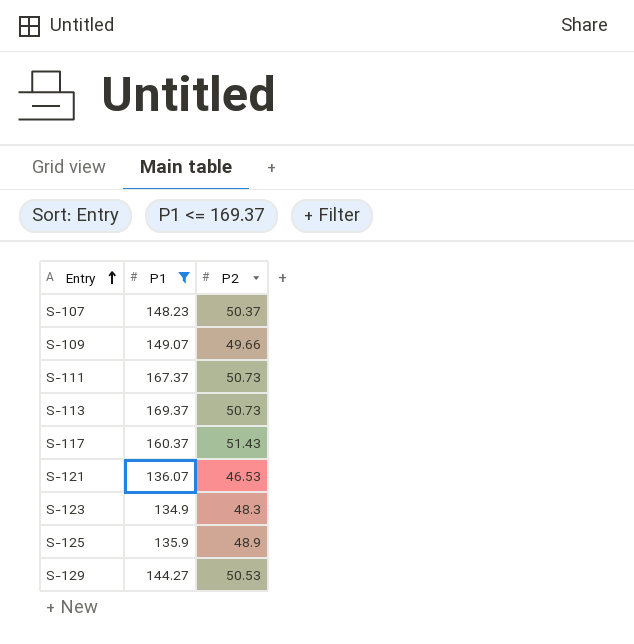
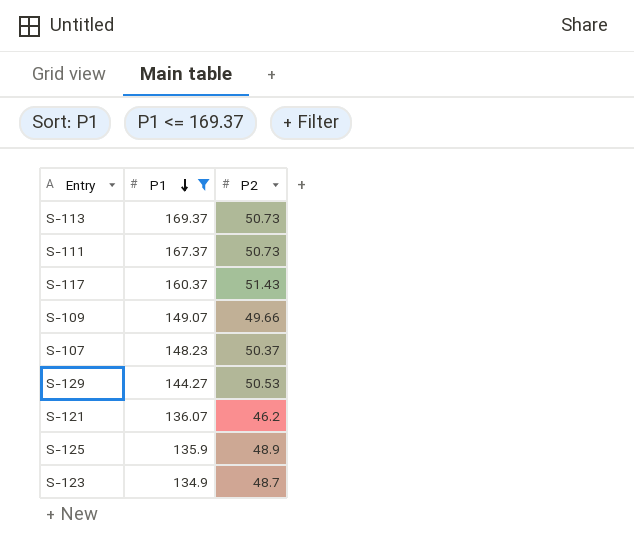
row order: Entry ascending -> P1 descending
S-121 | P2: 46.53 -> 46.2
S-123 | P2: 48.3 -> 48.7

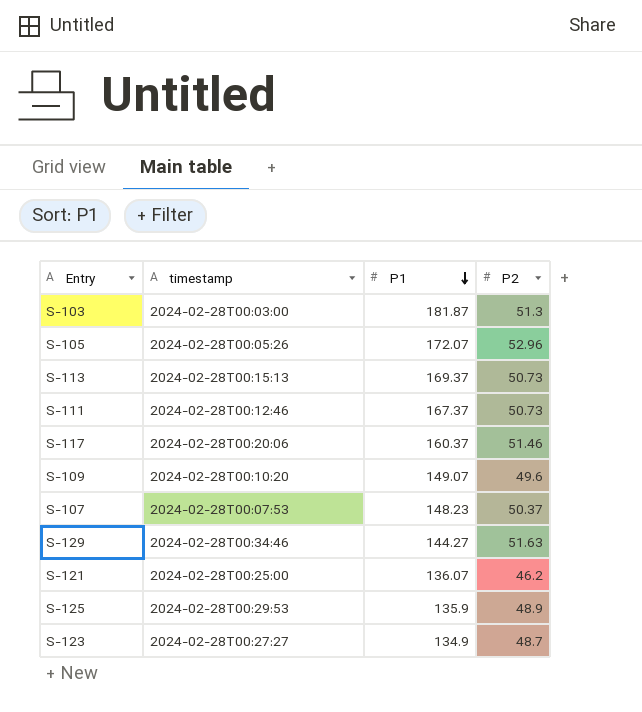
filter: P1 <= 169.37 -> none
column timestamp | position: none -> 2
S-117 | P2: 51.43 -> 51.46
S-109 | P2: 49.66 -> 49.6
S-129 | P2: 50.53 -> 51.63

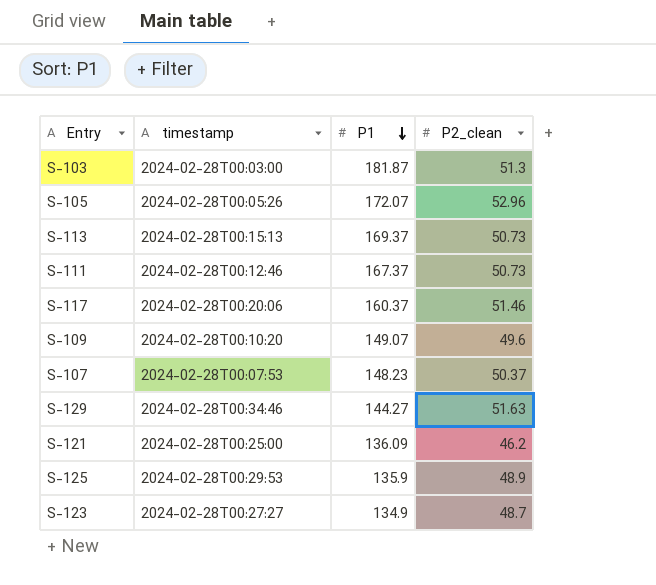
column name: P2 -> P2_clean
S-121 | P1: 136.07 -> 136.09

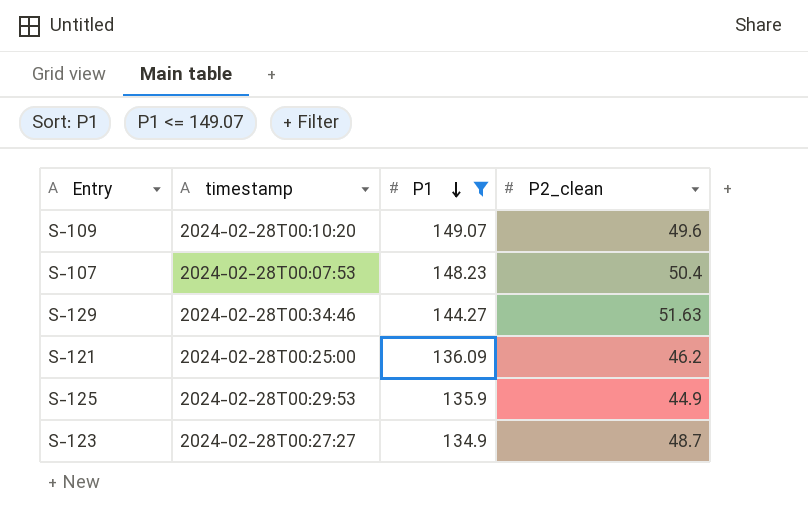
filter: none -> P1 <= 149.07
S-107 | P2_clean: 50.37 -> 50.4
S-125 | P2_clean: 48.9 -> 44.9

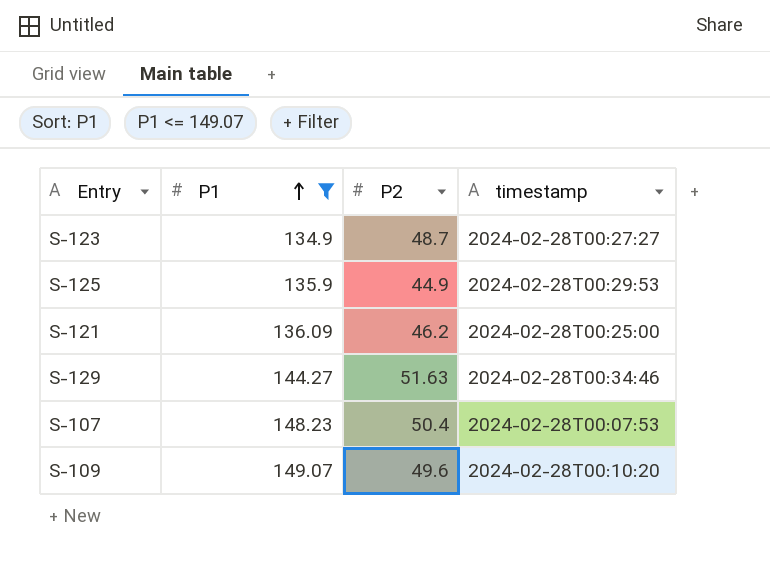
row order: P1 descending -> P1 ascending
column name: P2_clean -> P2
column timestamp | position: 2 -> 4

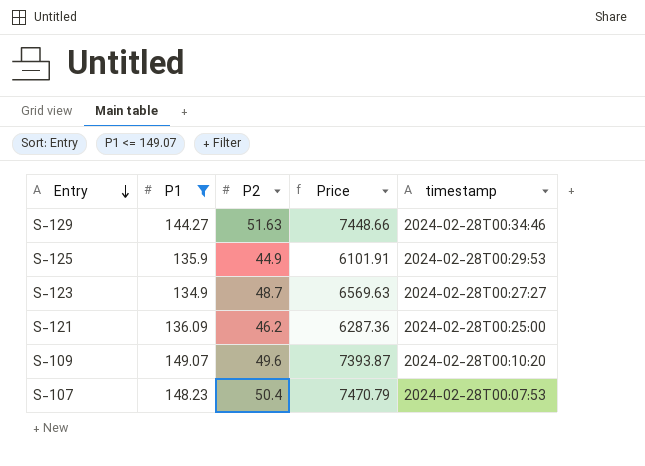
row order: P1 ascending -> Entry descending
column Price | formula: none -> [P1] * [P2]

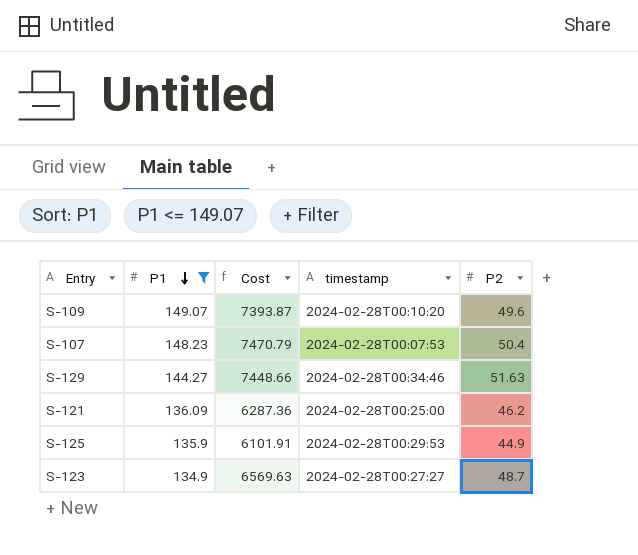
row order: Entry descending -> P1 descending
column name: Price -> Cost
column P2 | position: 3 -> 5

